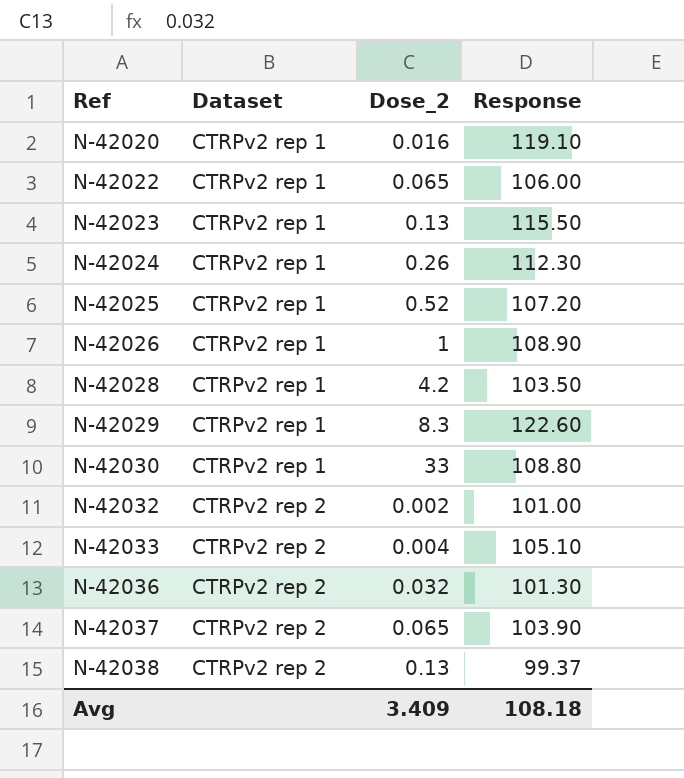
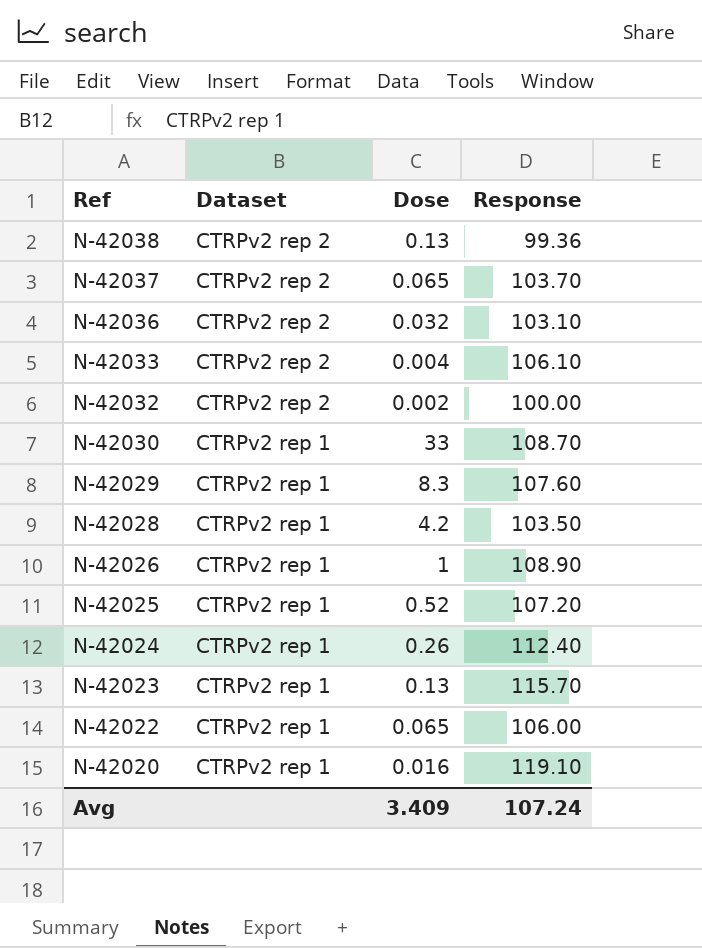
row order: Ref ascending -> Ref descending
column name: Dose_2 -> Dose
N-42038 | Response: 99.37 -> 99.36
N-42037 | Response: 103.90 -> 103.70
N-42036 | Response: 101.30 -> 103.10
N-42033 | Response: 105.10 -> 106.10
N-42032 | Response: 101.00 -> 100.00
N-42030 | Response: 108.80 -> 108.70
N-42029 | Response: 122.60 -> 107.60
N-42024 | Response: 112.30 -> 112.40
N-42023 | Response: 115.50 -> 115.70
Avg | Response: 108.18 -> 107.24

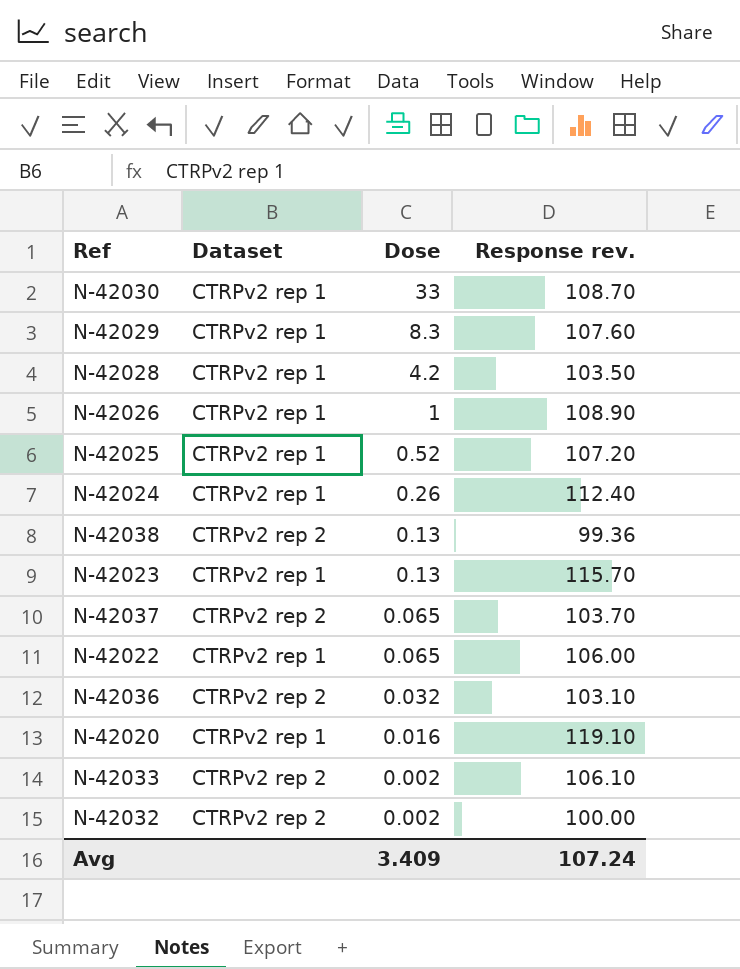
row order: Ref descending -> Dose descending
column name: Response -> Response rev.
N-42033 | Dose: 0.004 -> 0.002

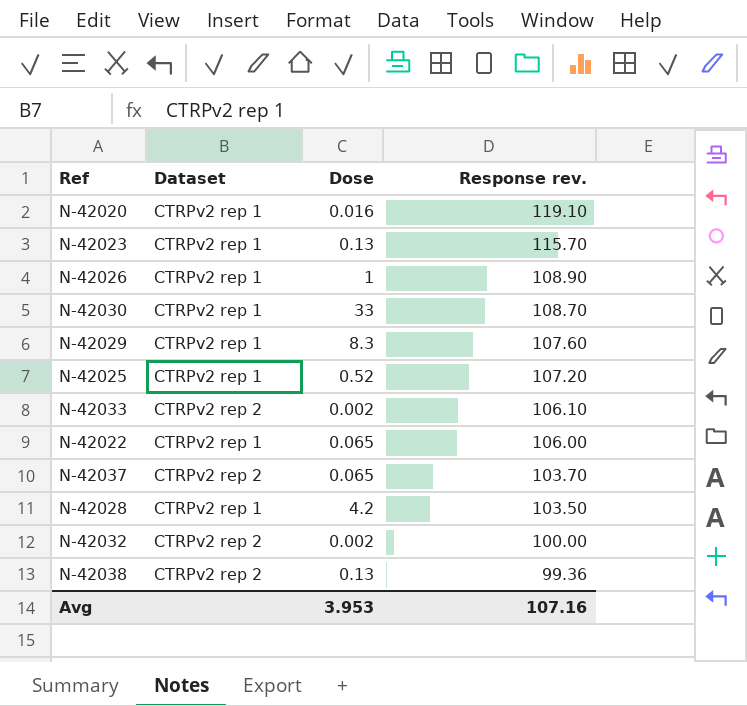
row order: Dose descending -> Response rev. descending
row N-42024: CTRPv2 rep 1 | 0.26 | 112.40 -> none
row N-42036: CTRPv2 rep 2 | 0.032 | 103.10 -> none
Avg | Dose: 3.409 -> 3.953
Avg | Response rev.: 107.24 -> 107.16

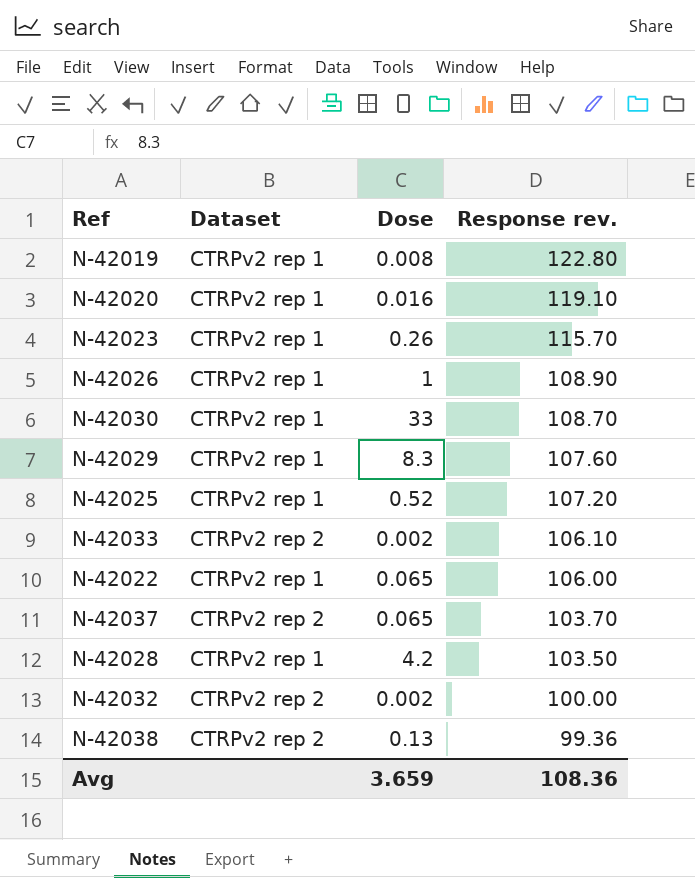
row N-42019: none -> CTRPv2 rep 1 | 0.008 | 122.80
N-42023 | Dose: 0.13 -> 0.26
Avg | Dose: 3.953 -> 3.659
Avg | Response rev.: 107.16 -> 108.36

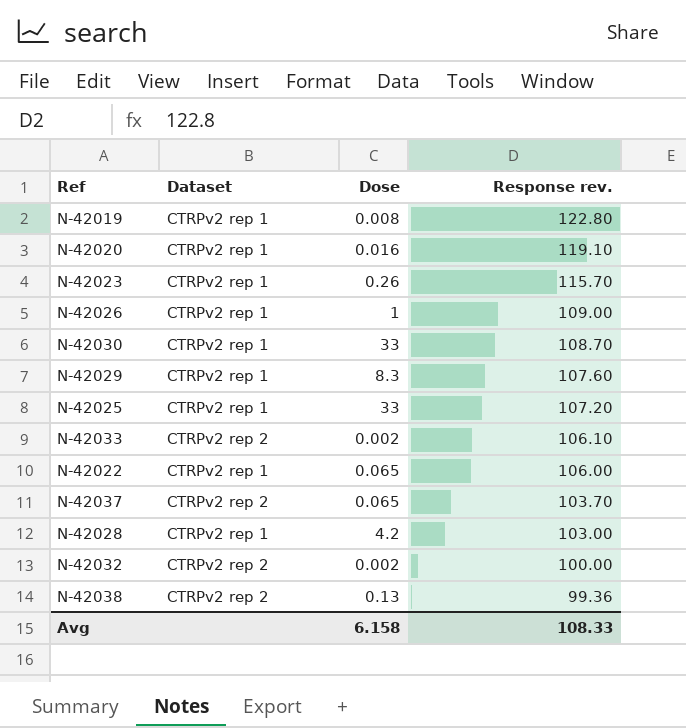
N-42026 | Response rev.: 108.90 -> 109.00
N-42025 | Dose: 0.52 -> 33
N-42028 | Response rev.: 103.50 -> 103.00
Avg | Dose: 3.659 -> 6.158
Avg | Response rev.: 108.36 -> 108.33

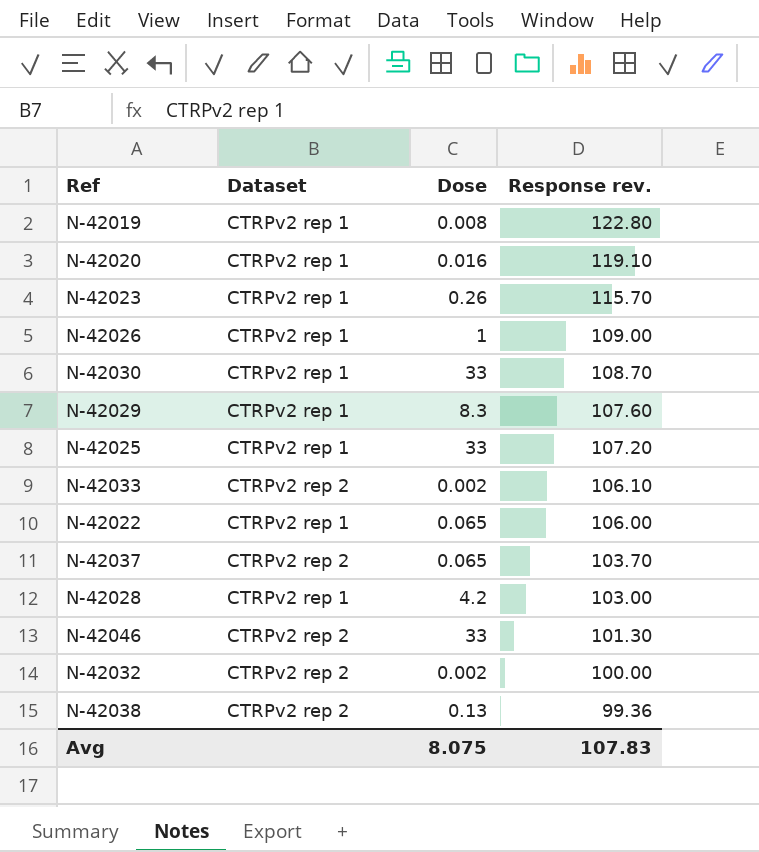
row N-42046: none -> CTRPv2 rep 2 | 33 | 101.30
Avg | Dose: 6.158 -> 8.075
Avg | Response rev.: 108.33 -> 107.83

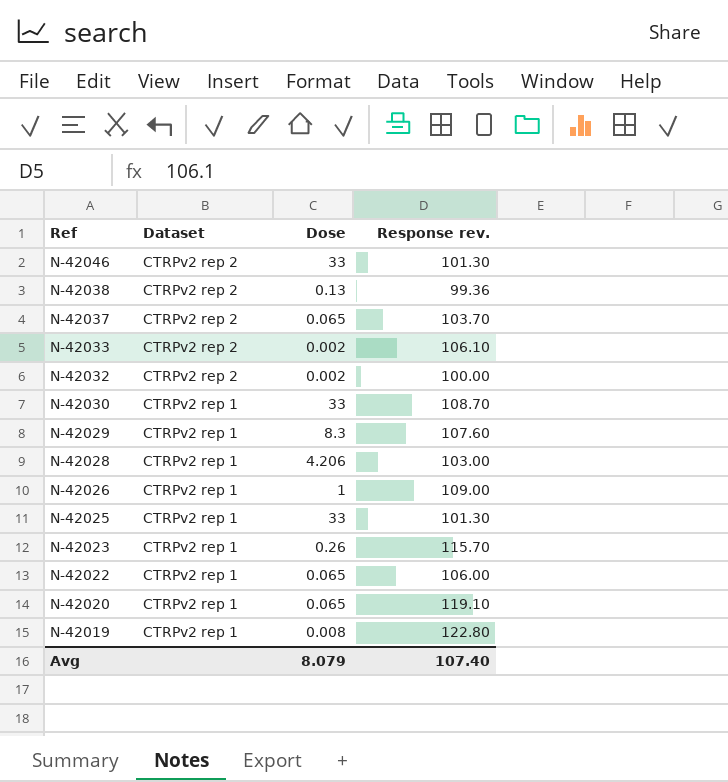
row order: Response rev. descending -> Ref descending
N-42028 | Dose: 4.2 -> 4.206
N-42025 | Response rev.: 107.20 -> 101.30
N-42020 | Dose: 0.016 -> 0.065
Avg | Dose: 8.075 -> 8.079
Avg | Response rev.: 107.83 -> 107.40

